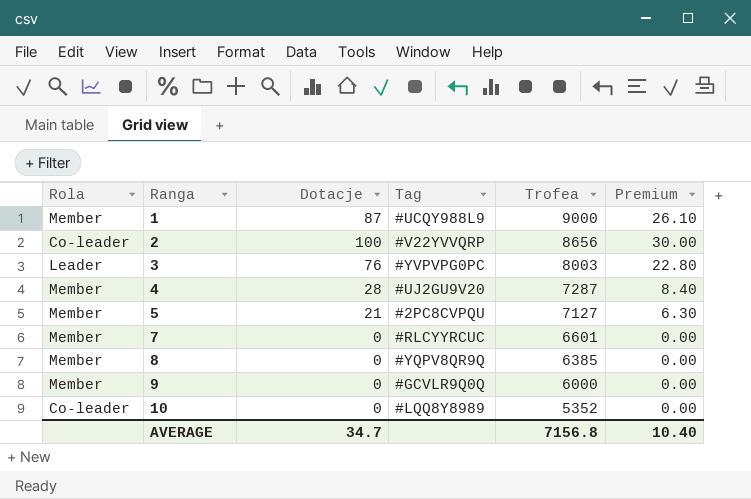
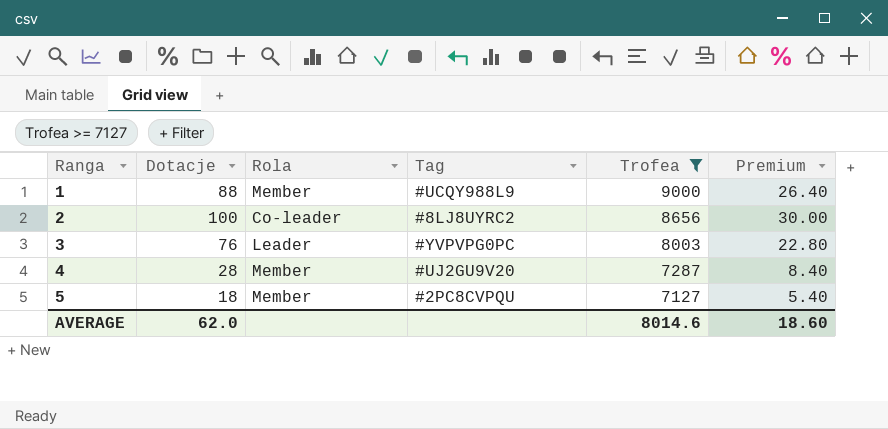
filter: none -> Trofea >= 7127
column Rola | position: 1 -> 3
1 | Dotacje: 87 -> 88
1 | Premium: 26.10 -> 26.40
2 | Tag: #V22YVVQRP -> #8LJ8UYRC2
5 | Dotacje: 21 -> 18
5 | Premium: 6.30 -> 5.40
AVERAGE | Dotacje: 34.7 -> 62.0
AVERAGE | Trofea: 7156.8 -> 8014.6
AVERAGE | Premium: 10.40 -> 18.60

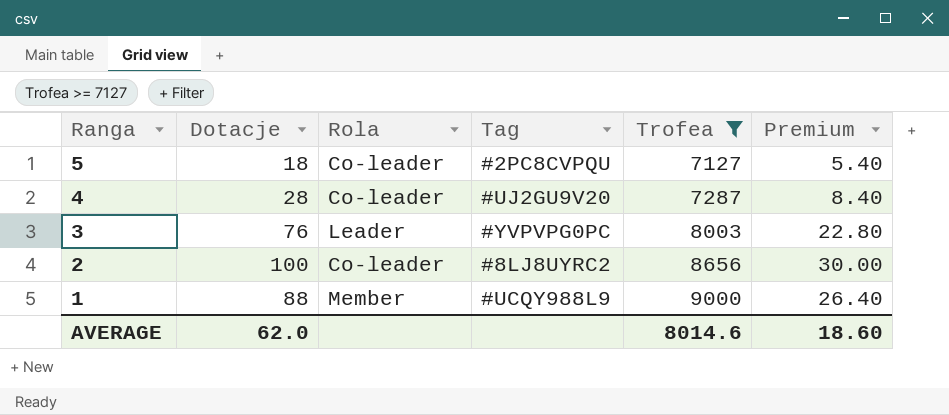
row order: Ranga ascending -> Ranga descending
5 | Rola: Member -> Co-leader
4 | Rola: Member -> Co-leader

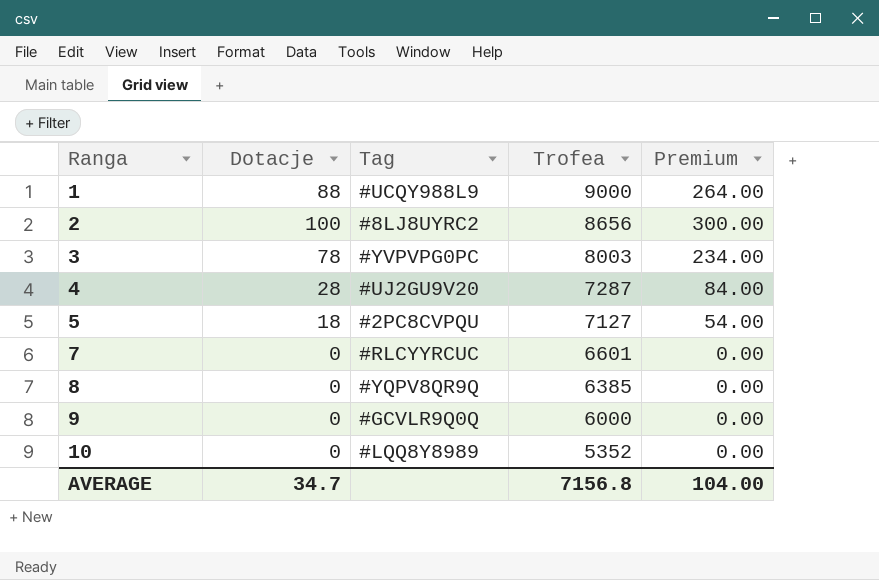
filter: Trofea >= 7127 -> none
row order: Ranga descending -> Ranga ascending
column Rola | position: 3 -> none
column Premium | formula: [Dotacje] * 0.3 -> [Dotacje] * 3
3 | Dotacje: 76 -> 78
AVERAGE | Dotacje: 62.0 -> 34.7
AVERAGE | Trofea: 8014.6 -> 7156.8
AVERAGE | Premium: 18.60 -> 104.00

